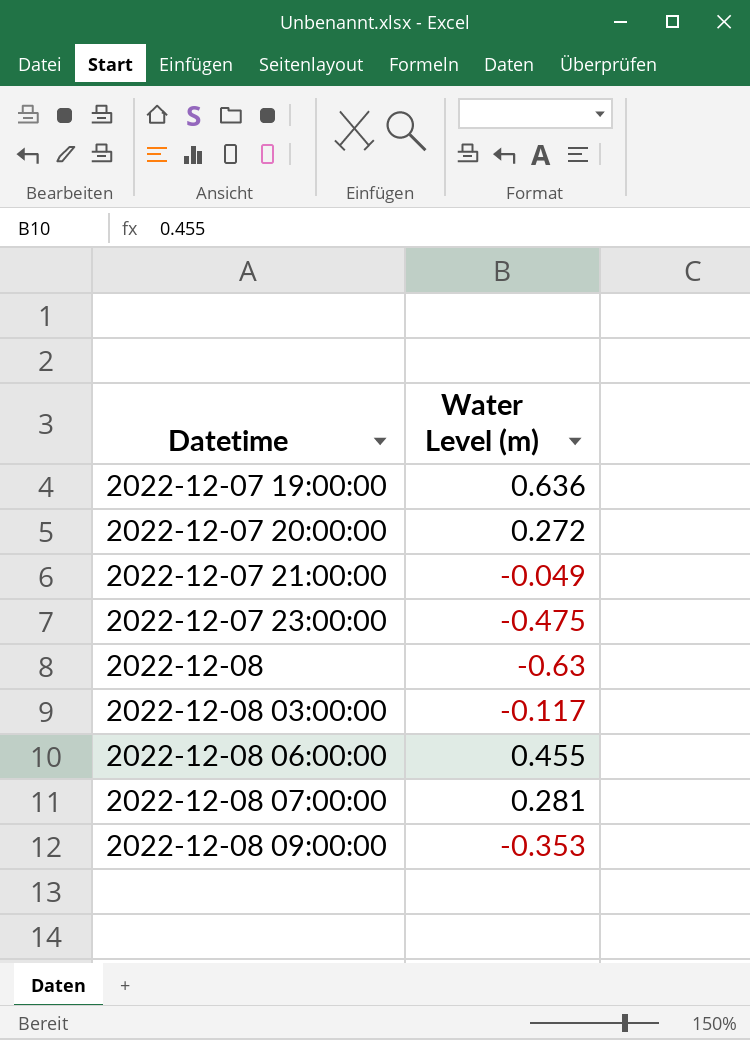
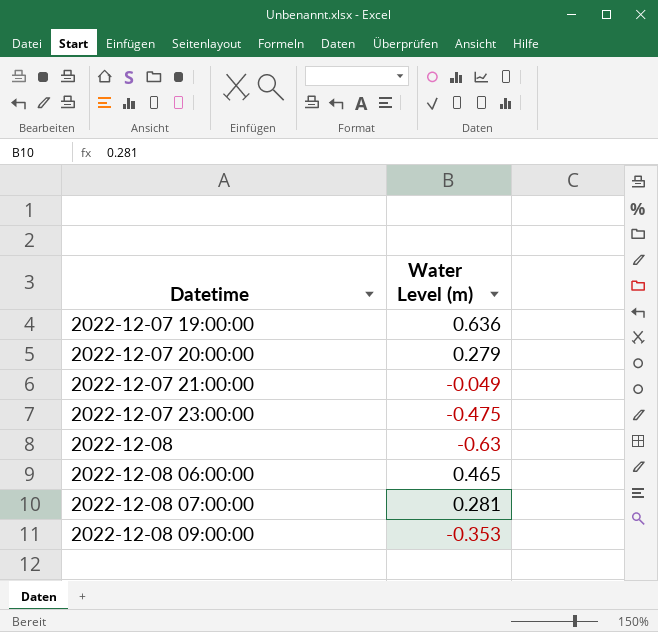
row 2022-12-08 03:00:00: -0.117 -> none
2022-12-07 20:00:00 | Water Level (m): 0.272 -> 0.279
2022-12-08 06:00:00 | Water Level (m): 0.455 -> 0.465

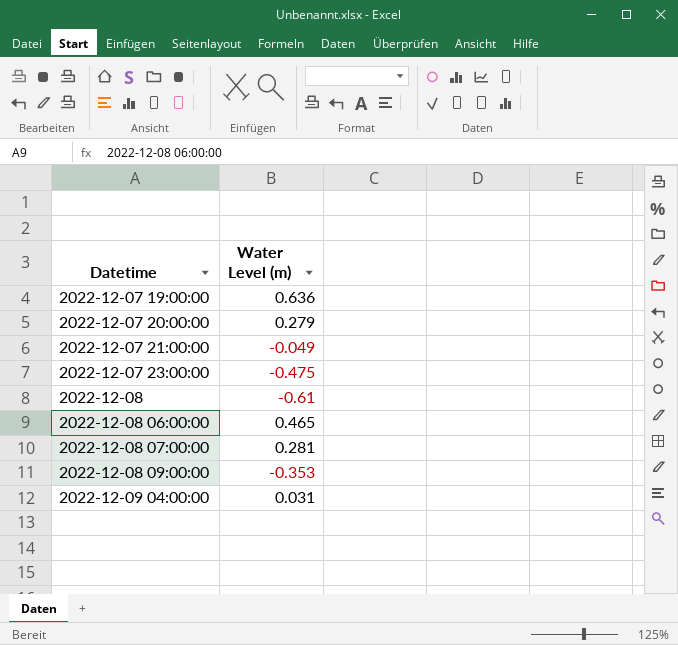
2022-12-08 | Water Level (m): -0.63 -> -0.61
row 2022-12-09 04:00:00: none -> 0.031

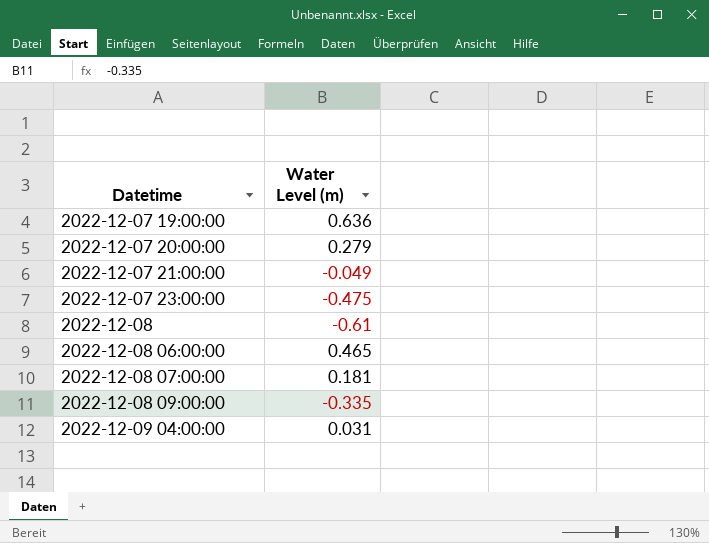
2022-12-08 07:00:00 | Water Level (m): 0.281 -> 0.181
2022-12-08 09:00:00 | Water Level (m): -0.353 -> -0.335

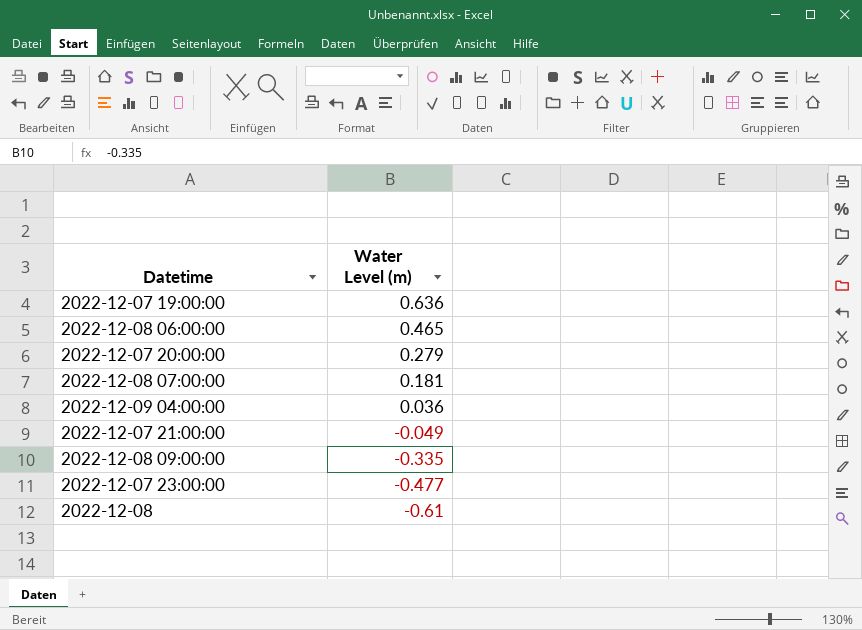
row order: Datetime ascending -> Water Level (m) descending
2022-12-09 04:00:00 | Water Level (m): 0.031 -> 0.036
2022-12-07 23:00:00 | Water Level (m): -0.475 -> -0.477

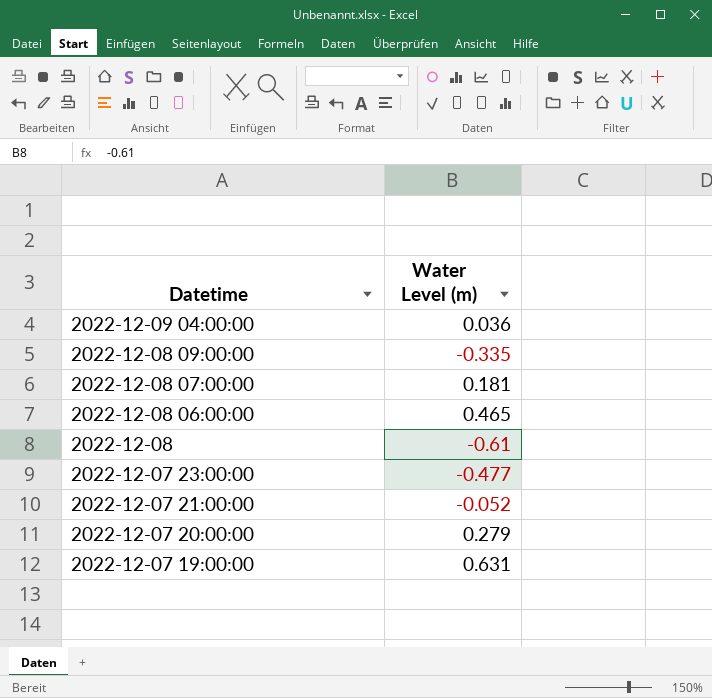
row order: Water Level (m) descending -> Datetime descending
2022-12-07 21:00:00 | Water Level (m): -0.049 -> -0.052
2022-12-07 19:00:00 | Water Level (m): 0.636 -> 0.631

